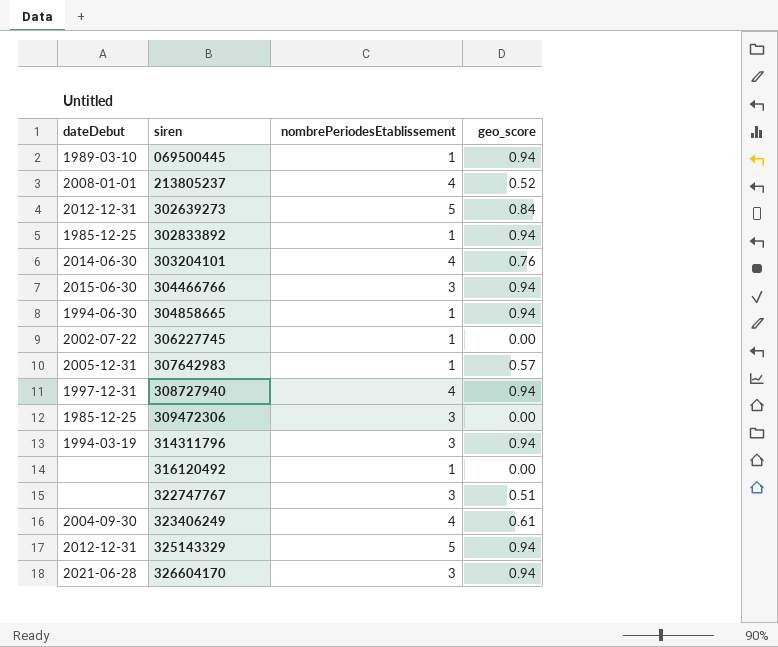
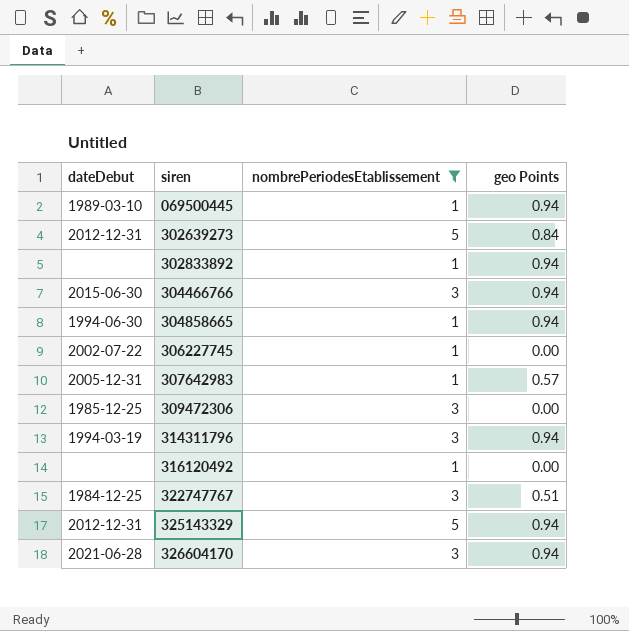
filter: none -> nombrePeriodesEtablissement != 4
column name: geo_score -> geo Points
302833892 | dateDebut: 1985-12-25 -> none
322747767 | dateDebut: none -> 1984-12-25

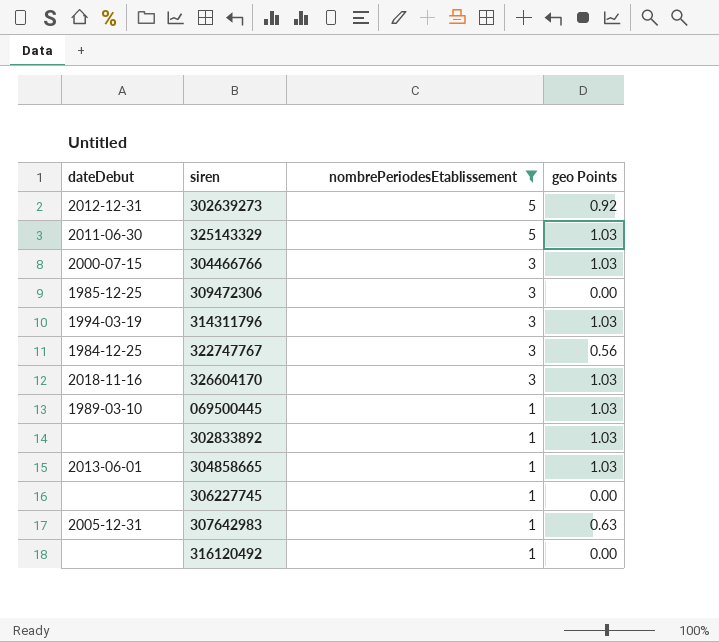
row order: siren ascending -> nombrePeriodesEtablissement descending
302639273 | geo Points: 0.84 -> 0.92
325143329 | dateDebut: 2012-12-31 -> 2011-06-30
325143329 | geo Points: 0.94 -> 1.03
304466766 | dateDebut: 2015-06-30 -> 2000-07-15
304466766 | geo Points: 0.94 -> 1.03
314311796 | geo Points: 0.94 -> 1.03
322747767 | geo Points: 0.51 -> 0.56
326604170 | dateDebut: 2021-06-28 -> 2018-11-16
326604170 | geo Points: 0.94 -> 1.03
069500445 | geo Points: 0.94 -> 1.03
302833892 | geo Points: 0.94 -> 1.03
304858665 | dateDebut: 1994-06-30 -> 2013-06-01
304858665 | geo Points: 0.94 -> 1.03
306227745 | dateDebut: 2002-07-22 -> none
307642983 | geo Points: 0.57 -> 0.63

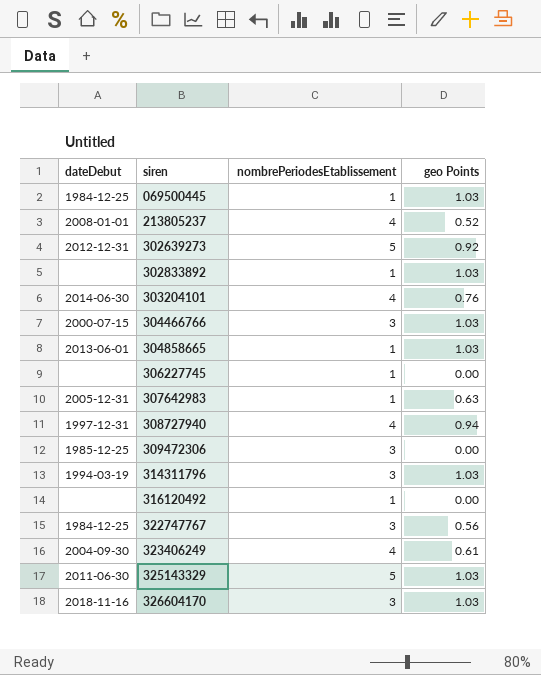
filter: nombrePeriodesEtablissement != 4 -> none
row order: nombrePeriodesEtablissement descending -> siren ascending
069500445 | dateDebut: 1989-03-10 -> 1984-12-25

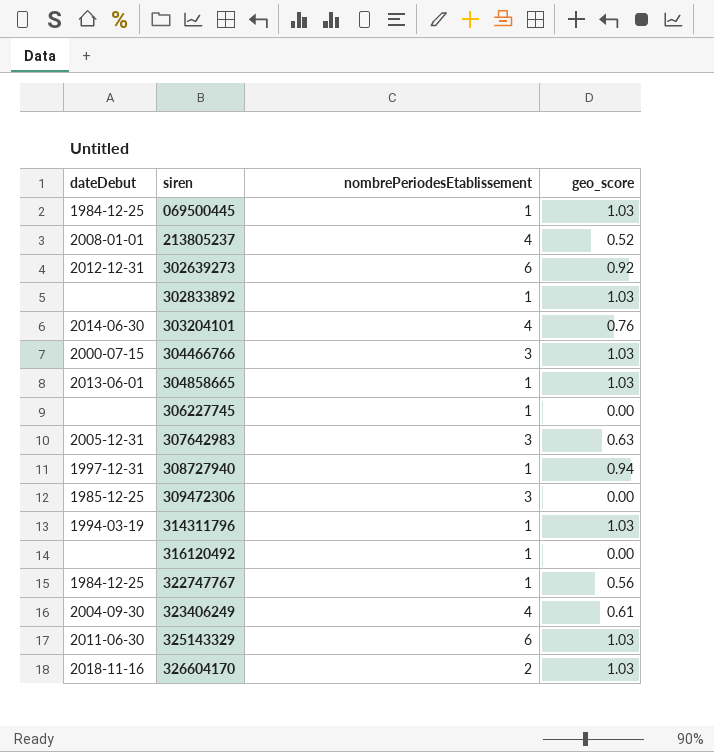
column name: geo Points -> geo_score
302639273 | nombrePeriodesEtablissement: 5 -> 6
307642983 | nombrePeriodesEtablissement: 1 -> 3
308727940 | nombrePeriodesEtablissement: 4 -> 1
314311796 | nombrePeriodesEtablissement: 3 -> 1
322747767 | nombrePeriodesEtablissement: 3 -> 1
325143329 | nombrePeriodesEtablissement: 5 -> 6
326604170 | nombrePeriodesEtablissement: 3 -> 2

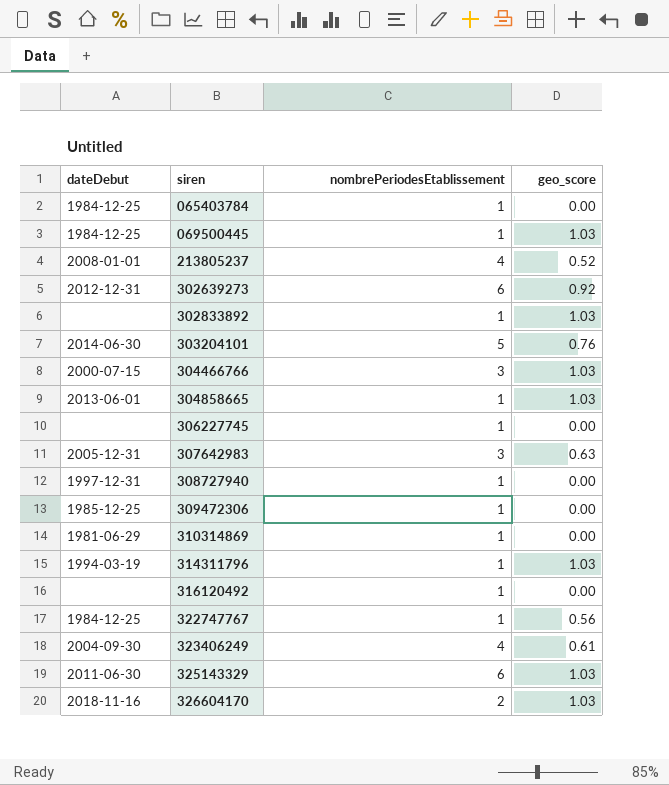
row 065403784: none -> 1984-12-25 | 1 | 0.00
303204101 | nombrePeriodesEtablissement: 4 -> 5
308727940 | geo_score: 0.94 -> 0.00
309472306 | nombrePeriodesEtablissement: 3 -> 1
row 310314869: none -> 1981-06-29 | 1 | 0.00

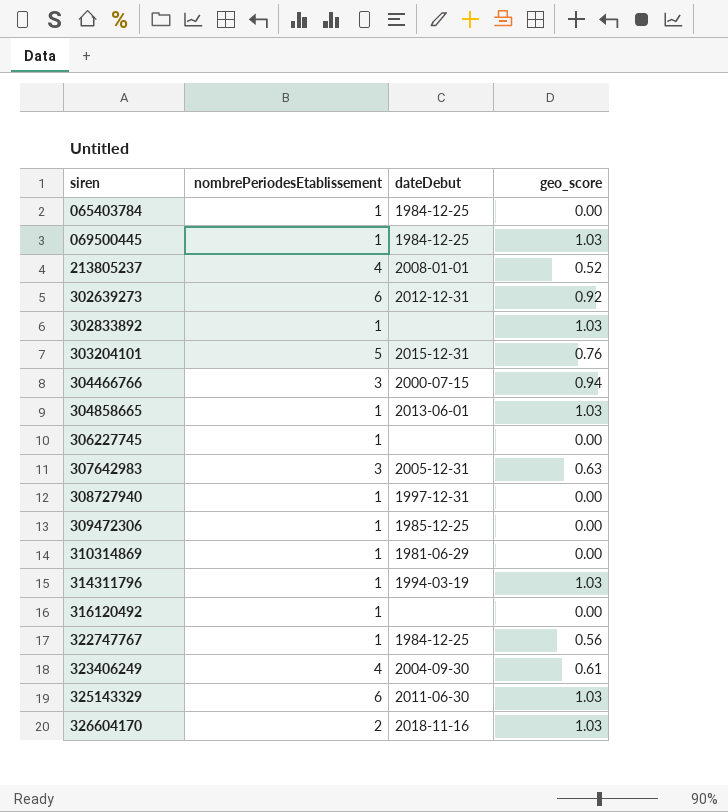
column dateDebut | position: 1 -> 3
303204101 | dateDebut: 2014-06-30 -> 2015-12-31
304466766 | geo_score: 1.03 -> 0.94

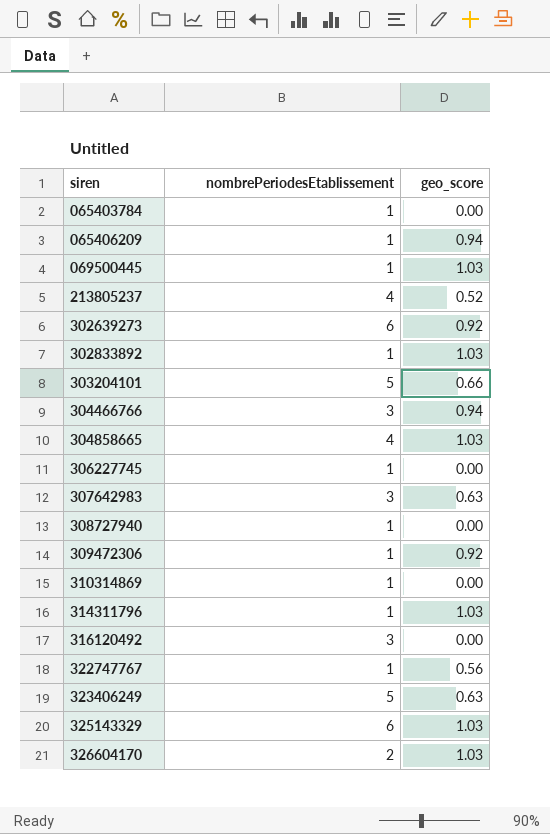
column dateDebut | position: 3 -> none
row 065406209: none -> 1 | 0.94
303204101 | geo_score: 0.76 -> 0.66
304858665 | nombrePeriodesEtablissement: 1 -> 4
309472306 | geo_score: 0.00 -> 0.92
316120492 | nombrePeriodesEtablissement: 1 -> 3
323406249 | nombrePeriodesEtablissement: 4 -> 5
323406249 | geo_score: 0.61 -> 0.63

